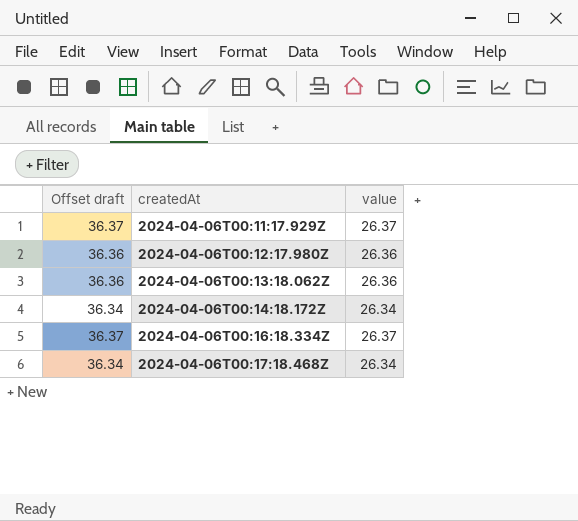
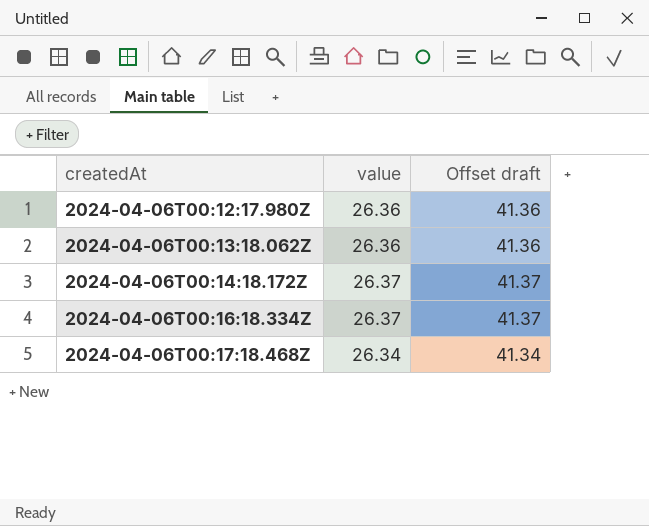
column Offset draft | formula: [value] + 10 -> [value] + 15
column Offset draft | position: 1 -> 3
row 2024-04-06T00:11:17.929Z: 36.37 | 26.37 -> none
2024-04-06T00:14:18.172Z | value: 26.34 -> 26.37

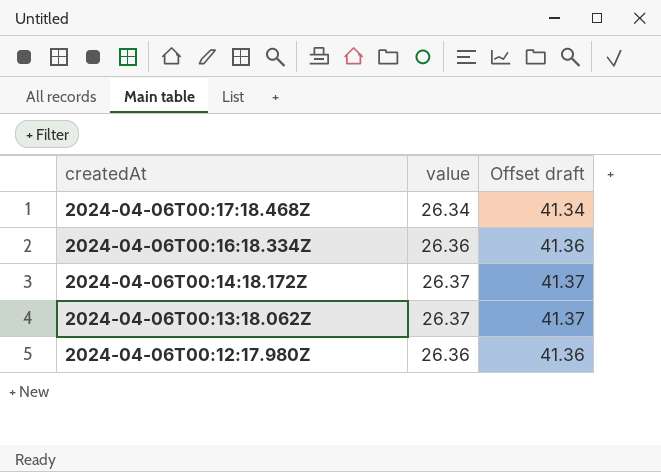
row order: createdAt ascending -> createdAt descending
2024-04-06T00:16:18.334Z | value: 26.37 -> 26.36
2024-04-06T00:16:18.334Z | Offset draft: 41.37 -> 41.36
2024-04-06T00:13:18.062Z | value: 26.36 -> 26.37
2024-04-06T00:13:18.062Z | Offset draft: 41.36 -> 41.37

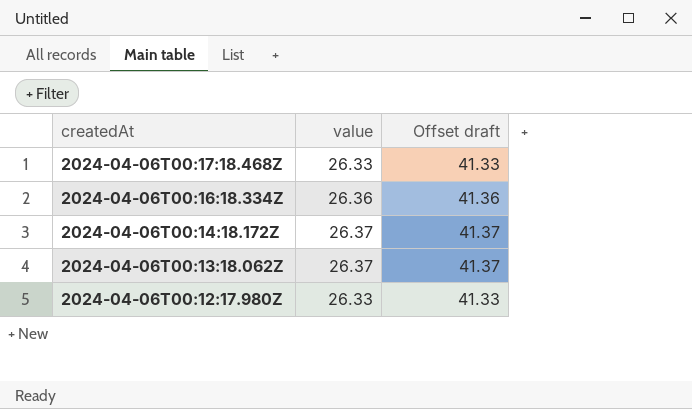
2024-04-06T00:17:18.468Z | value: 26.34 -> 26.33
2024-04-06T00:17:18.468Z | Offset draft: 41.34 -> 41.33
2024-04-06T00:12:17.980Z | value: 26.36 -> 26.33
2024-04-06T00:12:17.980Z | Offset draft: 41.36 -> 41.33

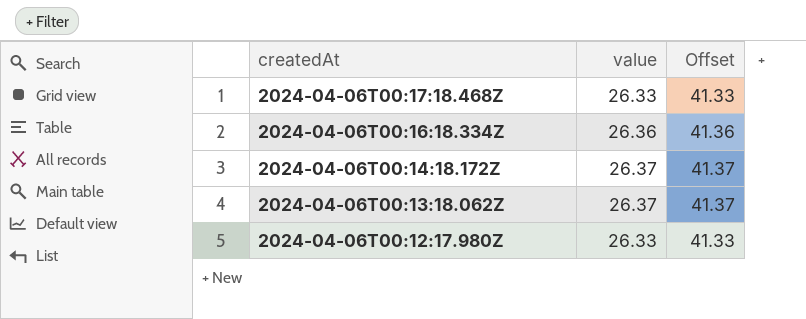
column name: Offset draft -> Offset

